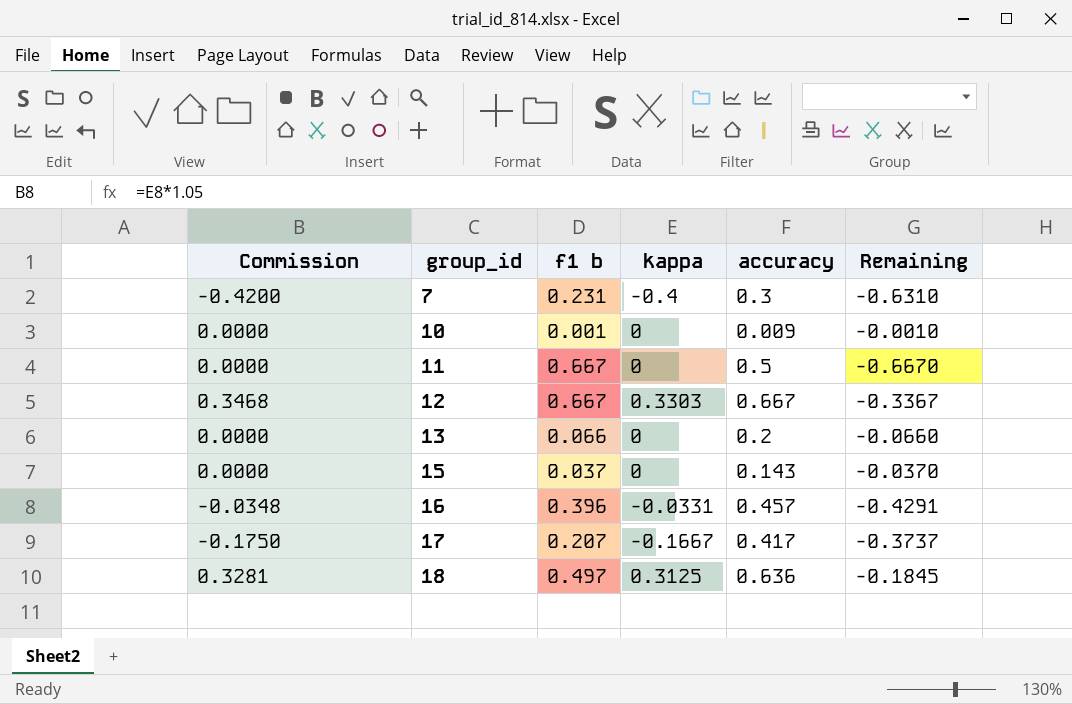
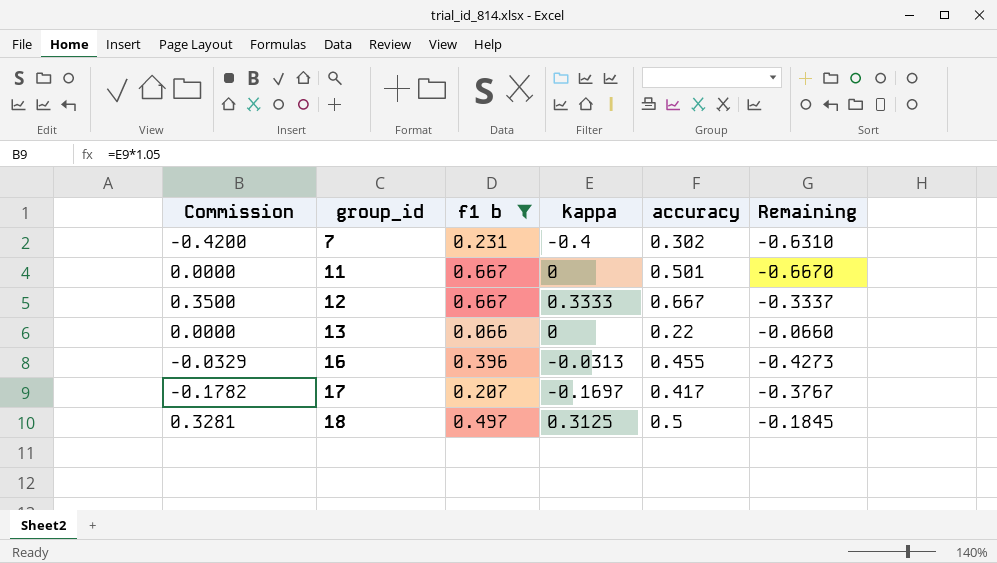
filter: none -> f1 b >= 0.066
7 | accuracy: 0.3 -> 0.302
11 | accuracy: 0.5 -> 0.501
12 | Commission: 0.3468 -> 0.3500
12 | kappa: 0.3303 -> 0.3333
12 | Remaining: -0.3367 -> -0.3337
13 | accuracy: 0.2 -> 0.22
16 | Commission: -0.0348 -> -0.0329
16 | kappa: -0.0331 -> -0.0313
16 | accuracy: 0.457 -> 0.455
16 | Remaining: -0.4291 -> -0.4273
17 | Commission: -0.1750 -> -0.1782
17 | kappa: -0.1667 -> -0.1697
17 | Remaining: -0.3737 -> -0.3767
18 | accuracy: 0.636 -> 0.5

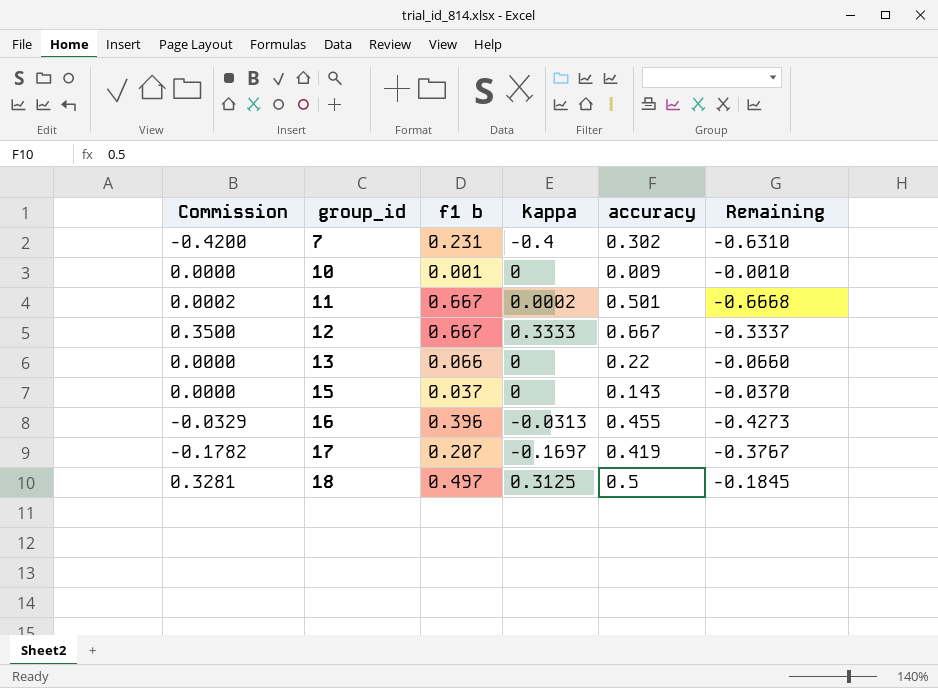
filter: f1 b >= 0.066 -> none
11 | Commission: 0.0000 -> 0.0002
11 | kappa: 0 -> 0.0002
11 | Remaining: -0.6670 -> -0.6668
17 | accuracy: 0.417 -> 0.419

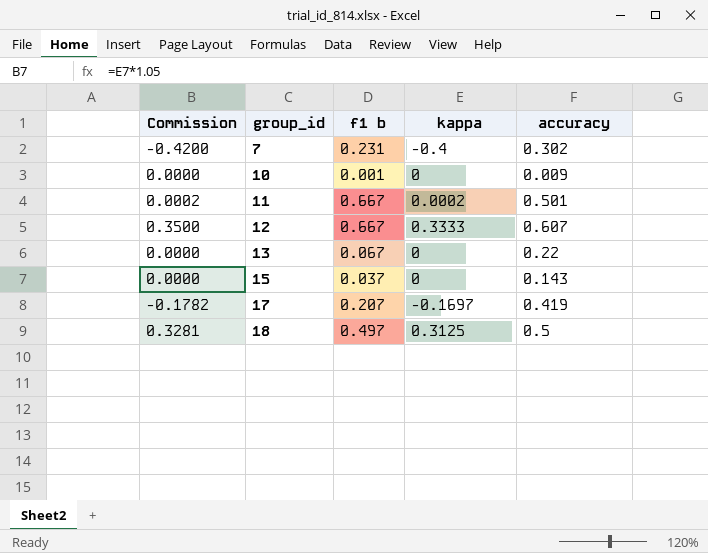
column Remaining | formula: [kappa] - [f1 b] -> none
row 16: -0.0329 | 0.396 | -0.0313 | 0.455 | -0.4273 -> none
12 | accuracy: 0.667 -> 0.607
13 | f1 b: 0.066 -> 0.067

